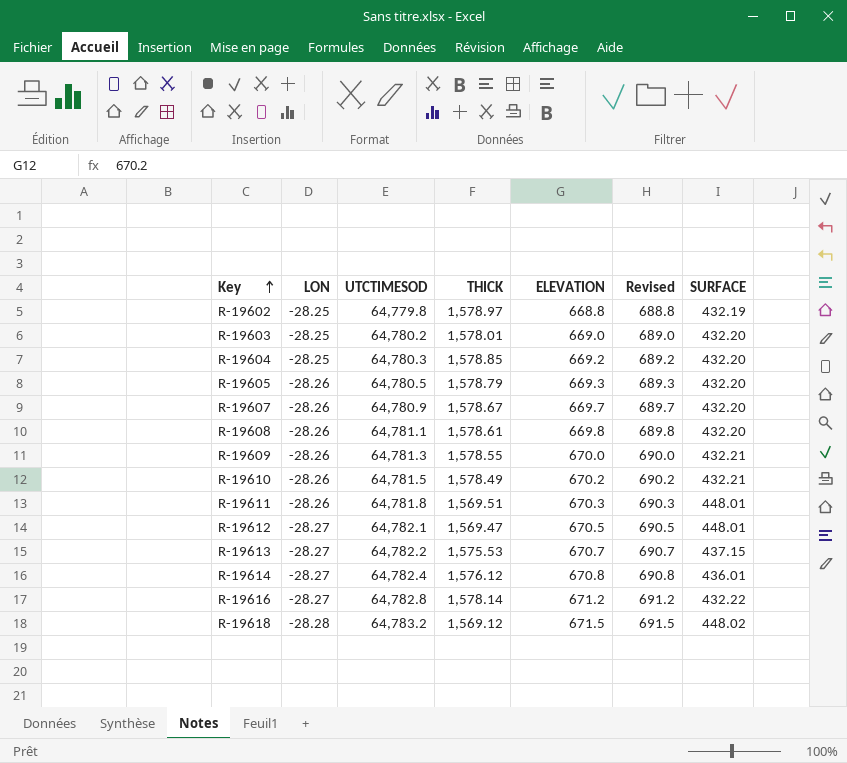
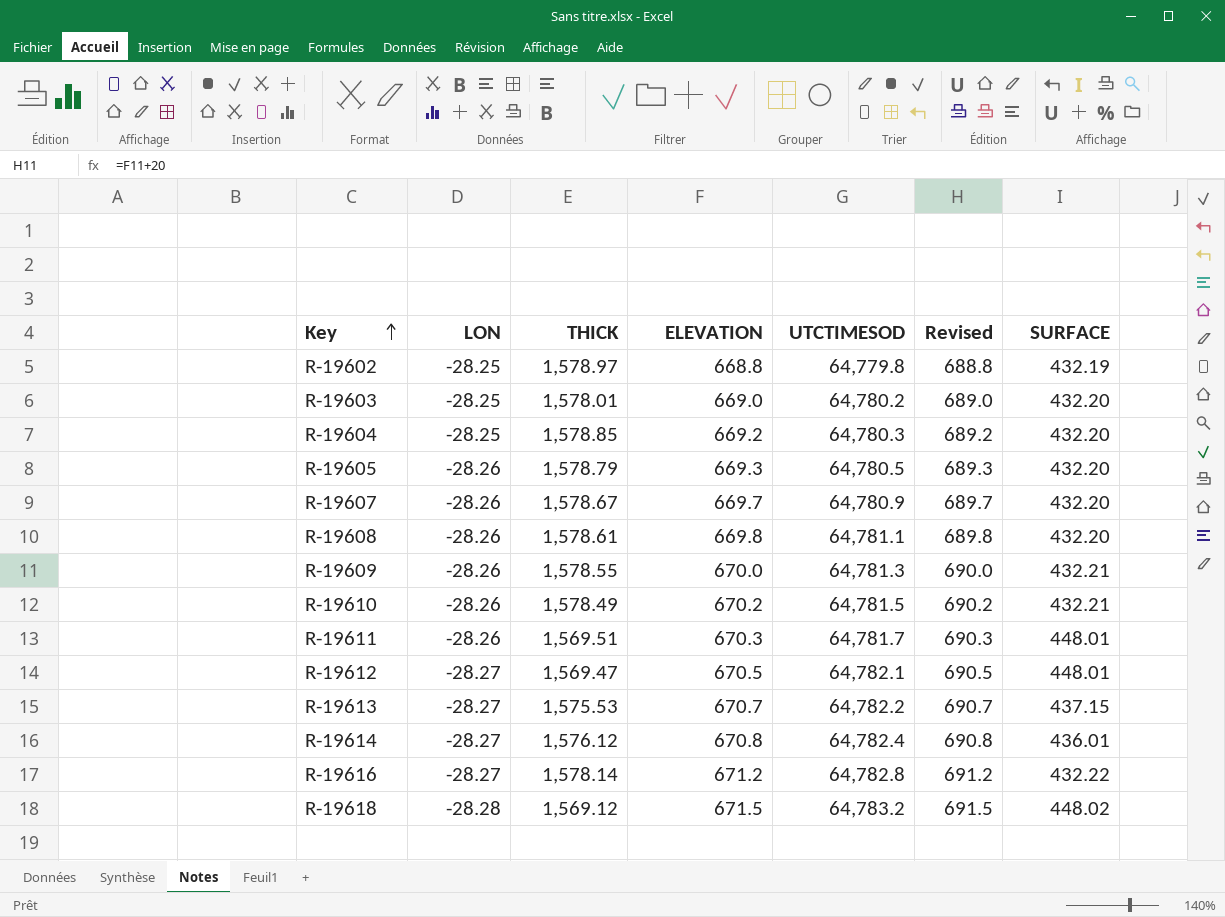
column UTCTIMESOD | position: 3 -> 5
R-19611 | UTCTIMESOD: 64,781.8 -> 64,781.7

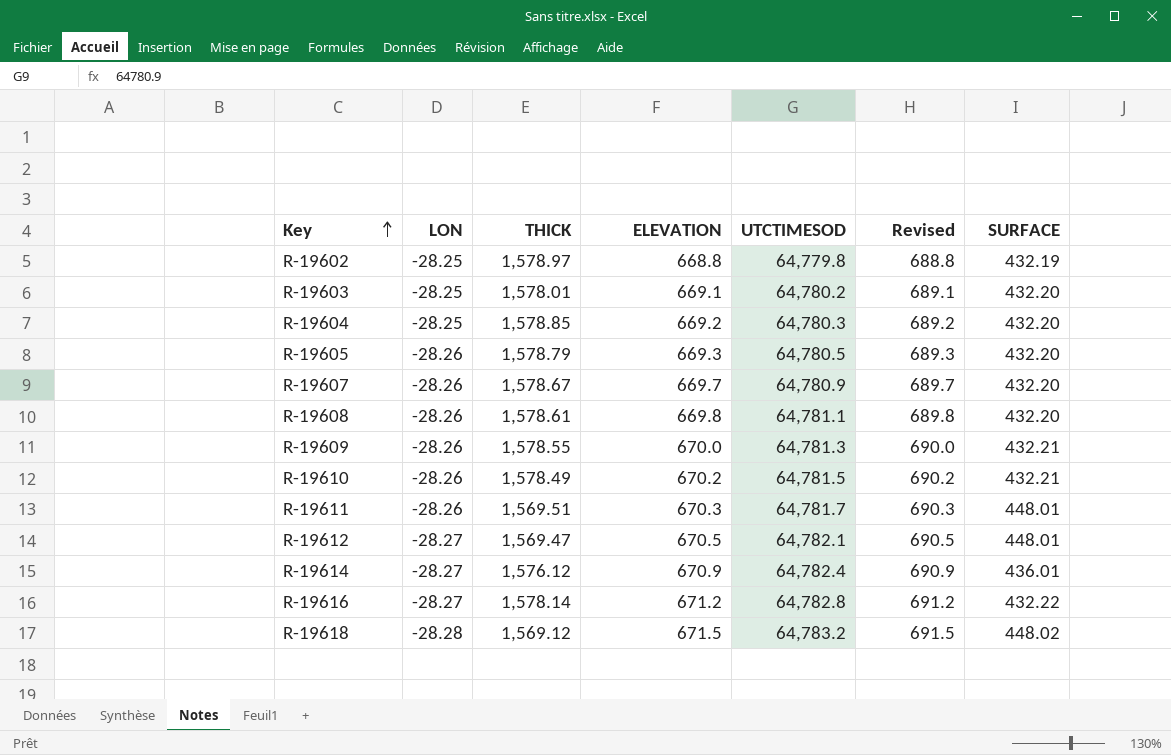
row R-19613: -28.27 | 1,575.53 | 670.7 | 64,782.2 | 690.7 | 437.15 -> none
R-19603 | ELEVATION: 669.0 -> 669.1
R-19603 | Revised: 689.0 -> 689.1
R-19614 | ELEVATION: 670.8 -> 670.9
R-19614 | Revised: 690.8 -> 690.9

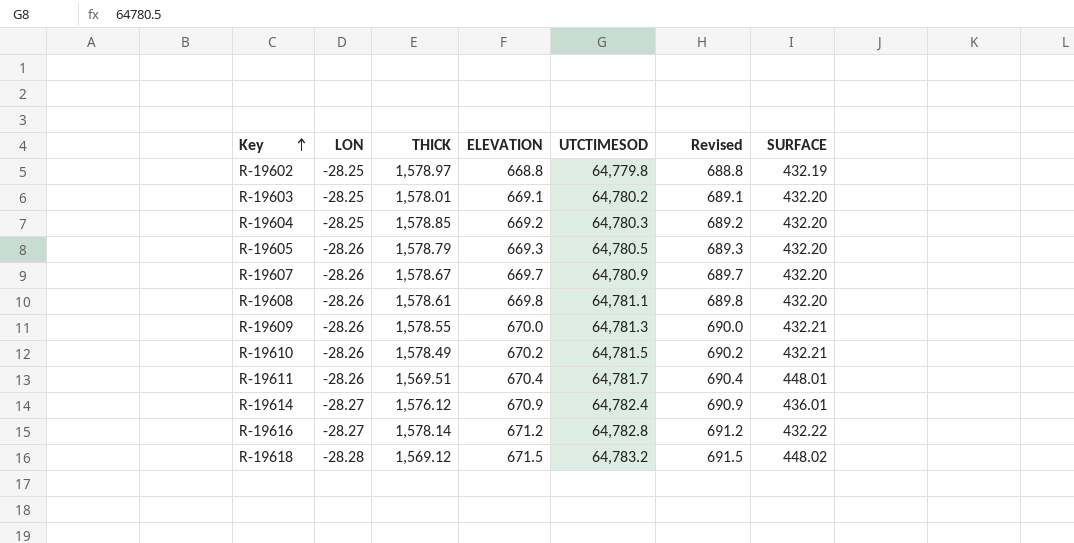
row R-19612: -28.27 | 1,569.47 | 670.5 | 64,782.1 | 690.5 | 448.01 -> none
R-19611 | ELEVATION: 670.3 -> 670.4
R-19611 | Revised: 690.3 -> 690.4

